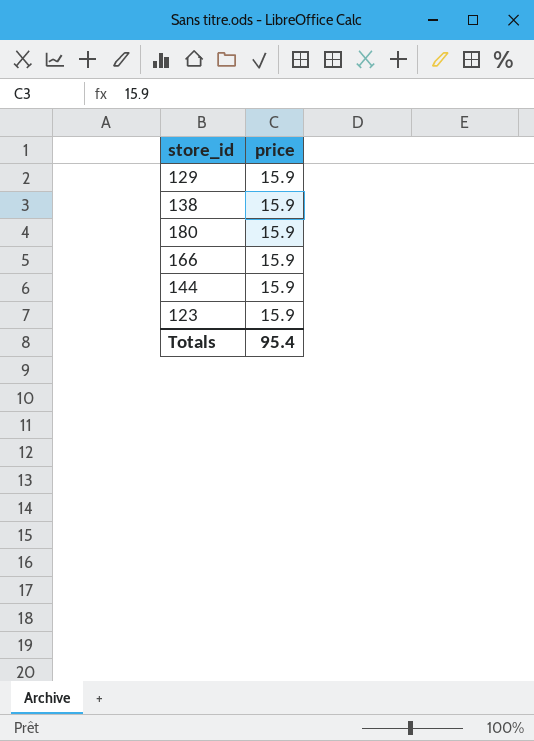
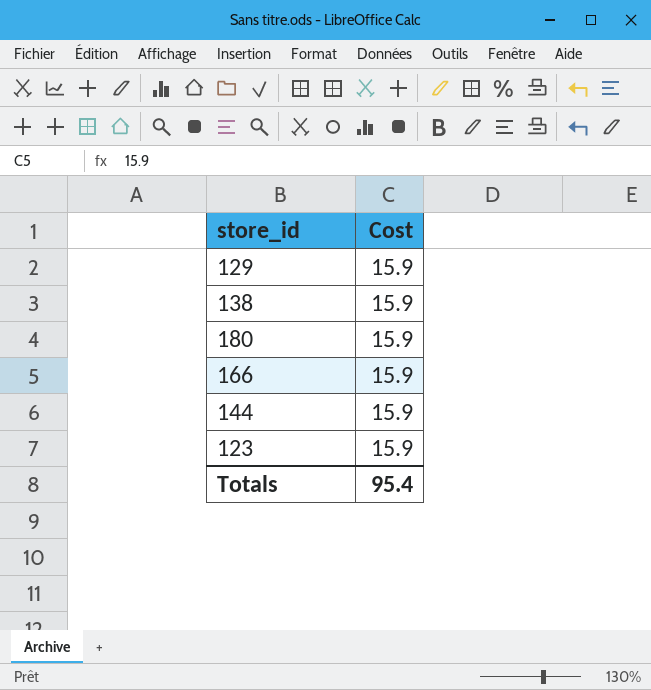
column name: price -> Cost

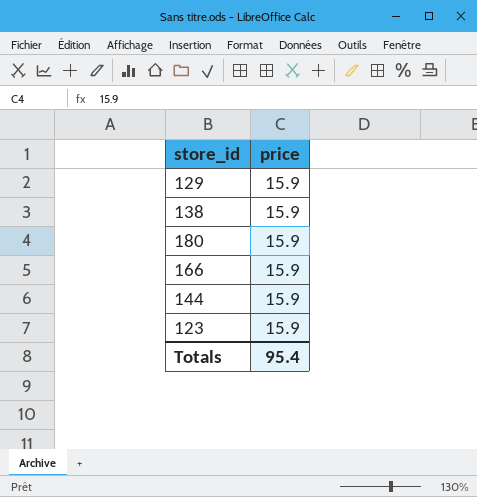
column name: Cost -> price

